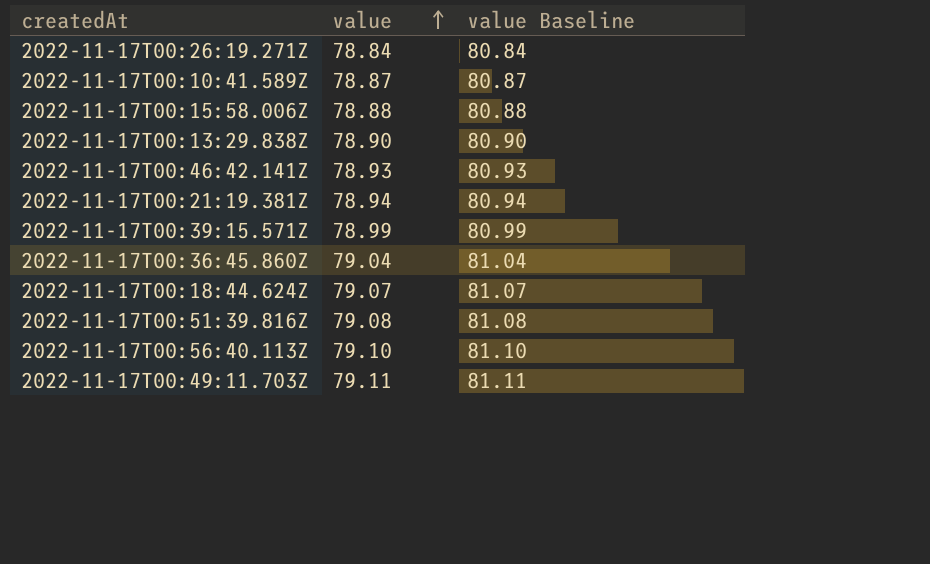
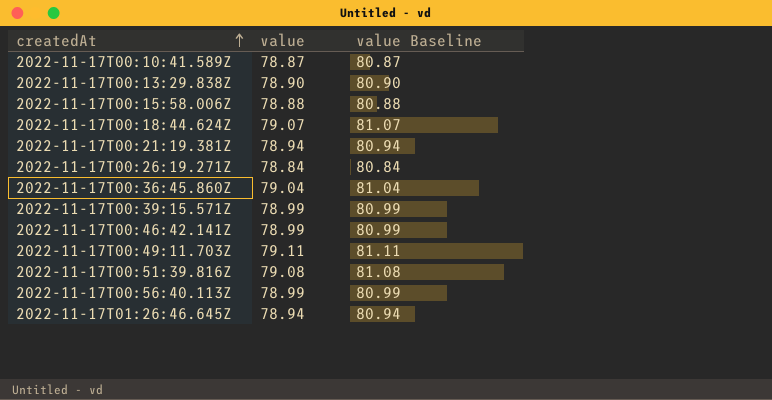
row order: value ascending -> createdAt ascending
2022-11-17T00:46:42.141Z | value: 78.93 -> 78.99
2022-11-17T00:46:42.141Z | value Baseline: 80.93 -> 80.99
2022-11-17T00:56:40.113Z | value: 79.10 -> 78.99
2022-11-17T00:56:40.113Z | value Baseline: 81.10 -> 80.99
row 2022-11-17T01:26:46.645Z: none -> 78.94 | 80.94

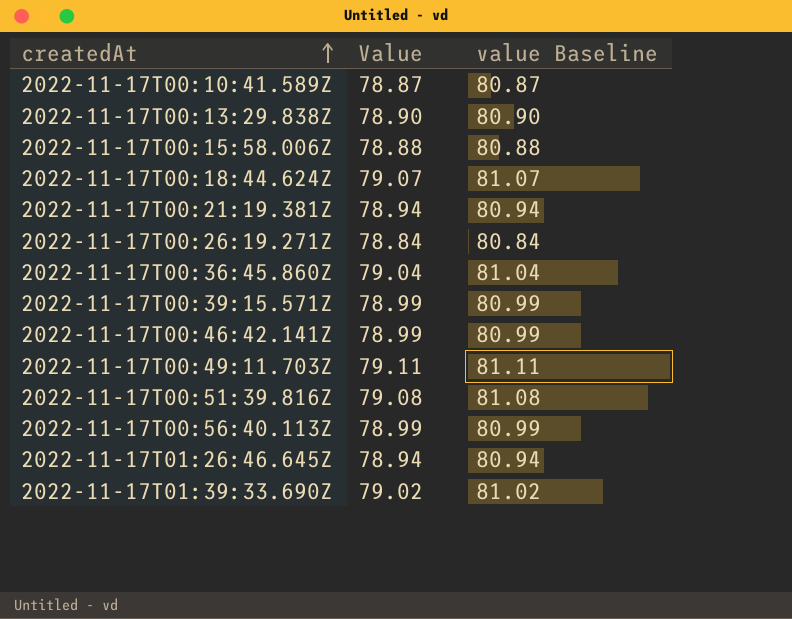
column name: value -> Value
row 2022-11-17T01:39:33.690Z: none -> 79.02 | 81.02

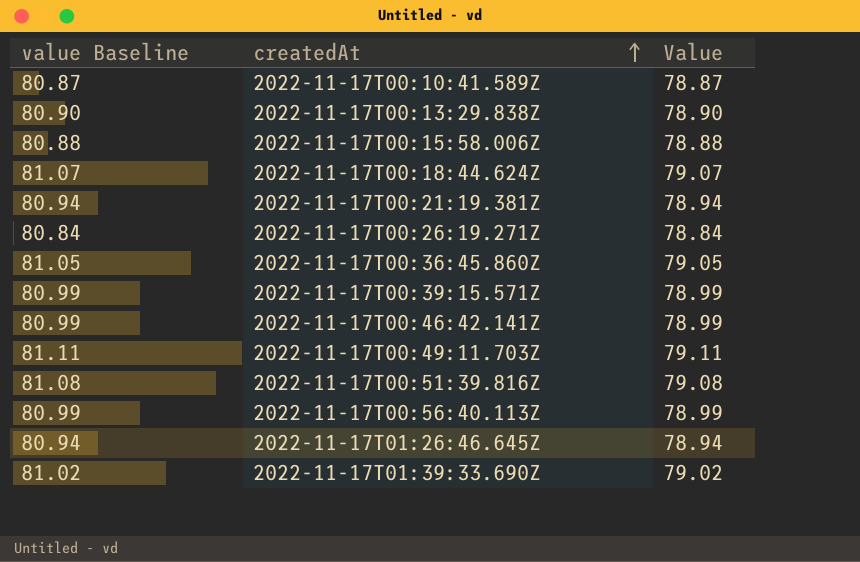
column value Baseline | position: 3 -> 1
2022-11-17T00:36:45.860Z | value Baseline: 81.04 -> 81.05
2022-11-17T00:36:45.860Z | Value: 79.04 -> 79.05

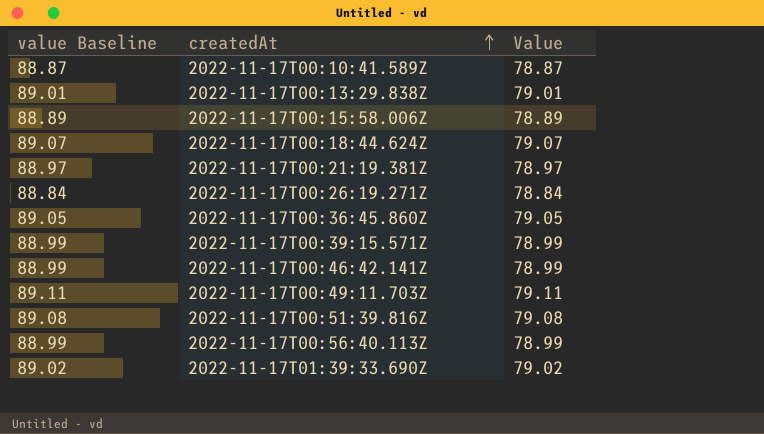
column value Baseline | formula: [Value] + 2 -> [Value] + 10
row 2022-11-17T01:26:46.645Z: 80.94 | 78.94 -> none
2022-11-17T00:13:29.838Z | Value: 78.90 -> 79.01
2022-11-17T00:15:58.006Z | Value: 78.88 -> 78.89
2022-11-17T00:21:19.381Z | Value: 78.94 -> 78.97

